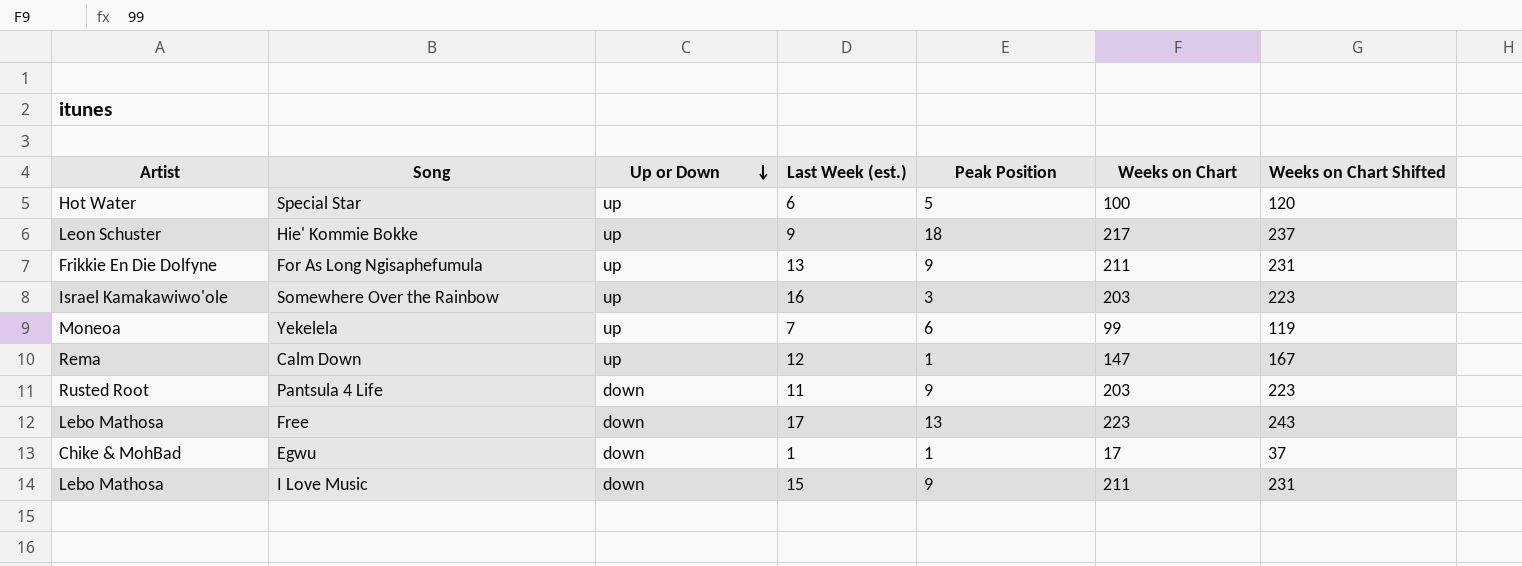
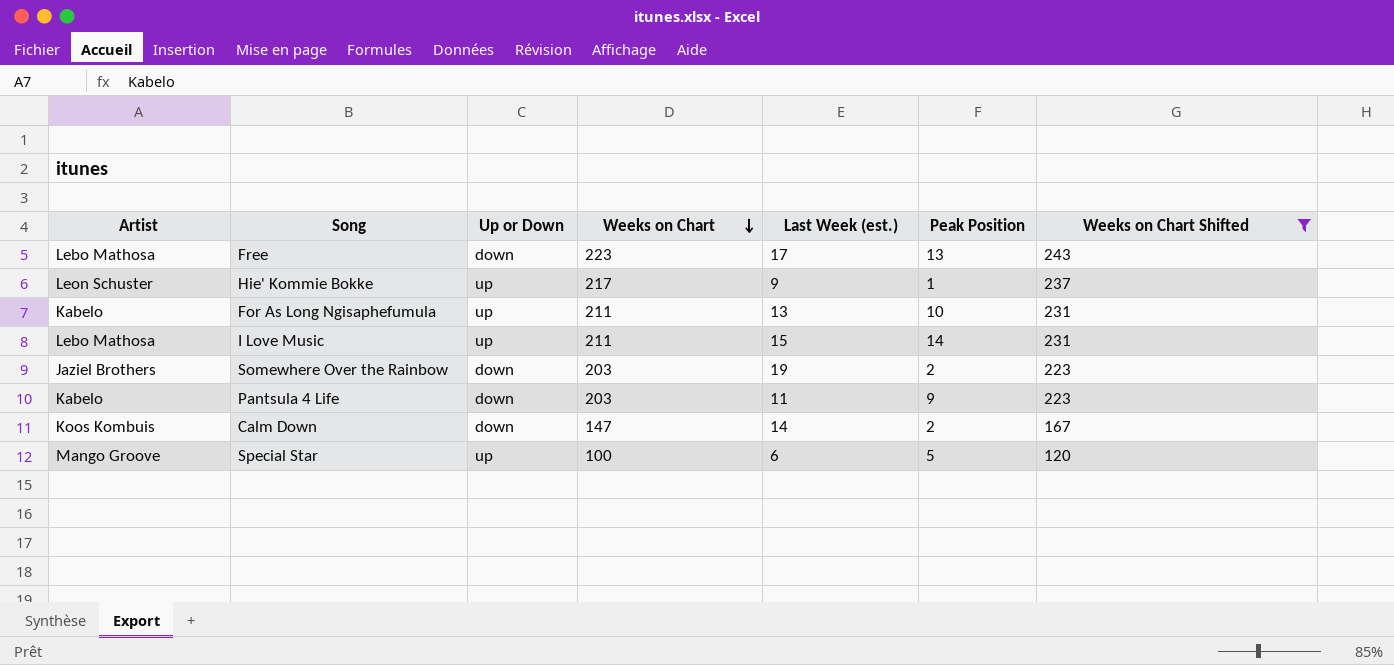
filter: none -> Weeks on Chart Shifted >= 120
row order: Up or Down descending -> Weeks on Chart descending
column Weeks on Chart | position: 6 -> 4
Hie' Kommie Bokke | Peak Position: 18 -> 1
For As Long Ngisaphefumula | Artist: Frikkie En Die Dolfyne -> Kabelo
For As Long Ngisaphefumula | Peak Position: 9 -> 10
I Love Music | Up or Down: down -> up
I Love Music | Peak Position: 9 -> 14
Somewhere Over the Rainbow | Artist: Israel Kamakawiwo'ole -> Jaziel Brothers
Somewhere Over the Rainbow | Up or Down: up -> down
Somewhere Over the Rainbow | Last Week (est.): 16 -> 19
Somewhere Over the Rainbow | Peak Position: 3 -> 2
Pantsula 4 Life | Artist: Rusted Root -> Kabelo
Calm Down | Artist: Rema -> Koos Kombuis
Calm Down | Up or Down: up -> down
Calm Down | Last Week (est.): 12 -> 14
Calm Down | Peak Position: 1 -> 2
Special Star | Artist: Hot Water -> Mango Groove

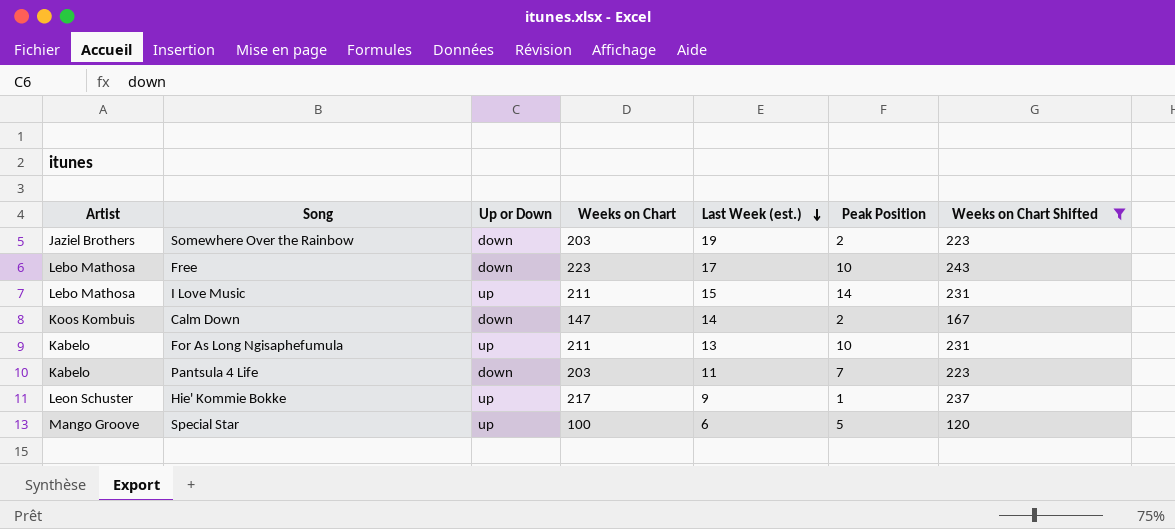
row order: Weeks on Chart descending -> Last Week (est.) descending
Free | Peak Position: 13 -> 10
Pantsula 4 Life | Peak Position: 9 -> 7

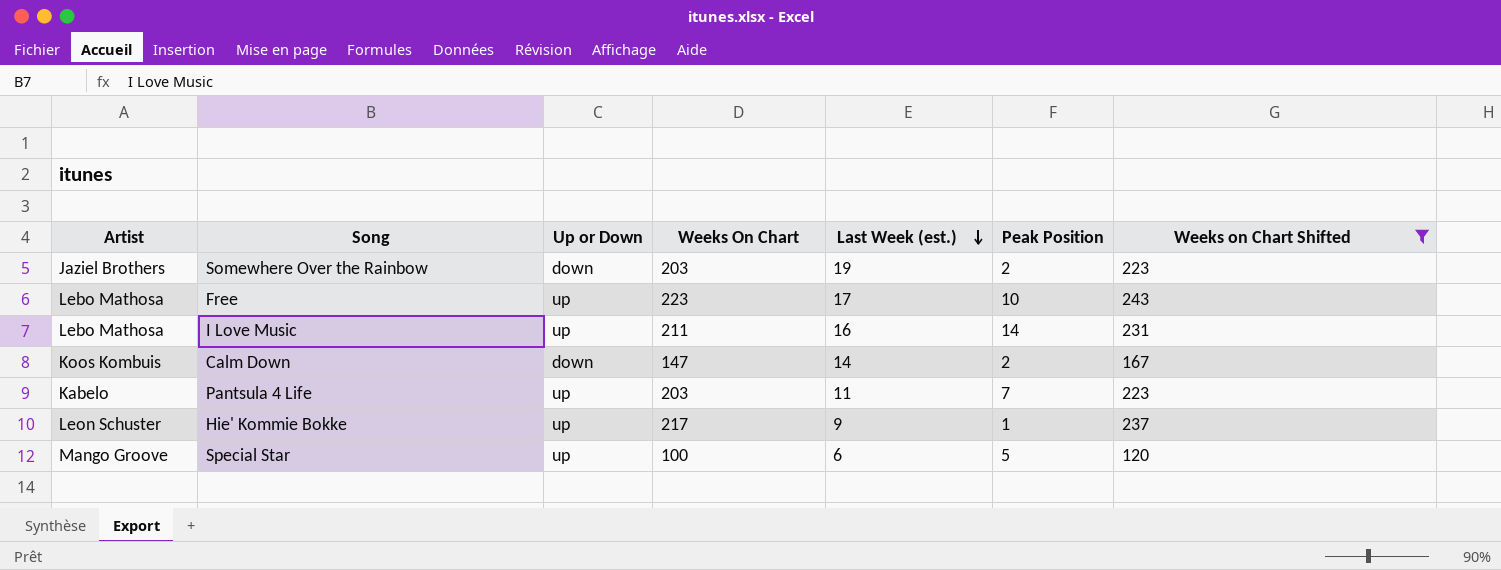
column name: Weeks on Chart -> Weeks On Chart
row For As Long Ngisaphefumula: Kabelo | up | 211 | 13 | 10 | 231 -> none
Free | Up or Down: down -> up
I Love Music | Last Week (est.): 15 -> 16
Pantsula 4 Life | Up or Down: down -> up

